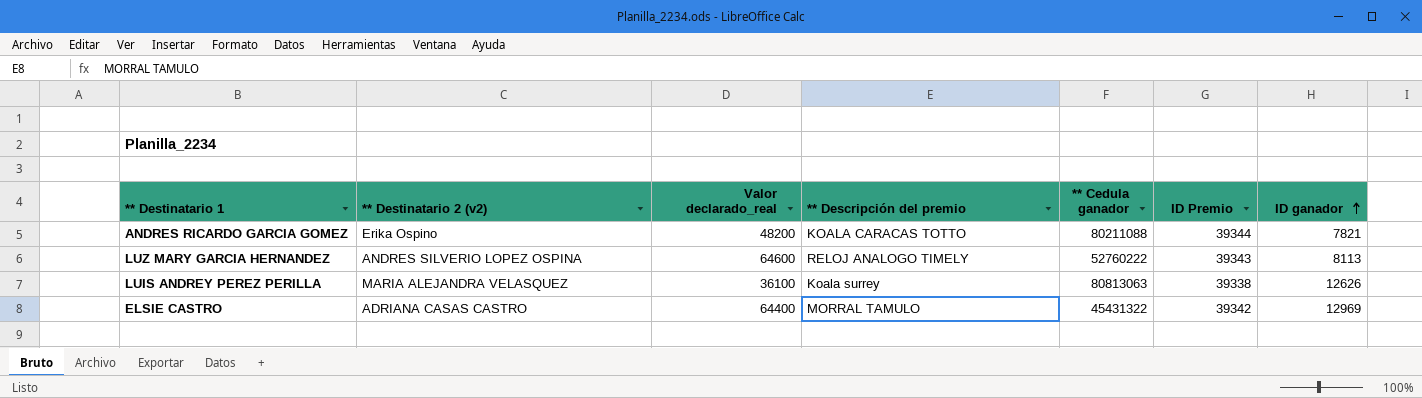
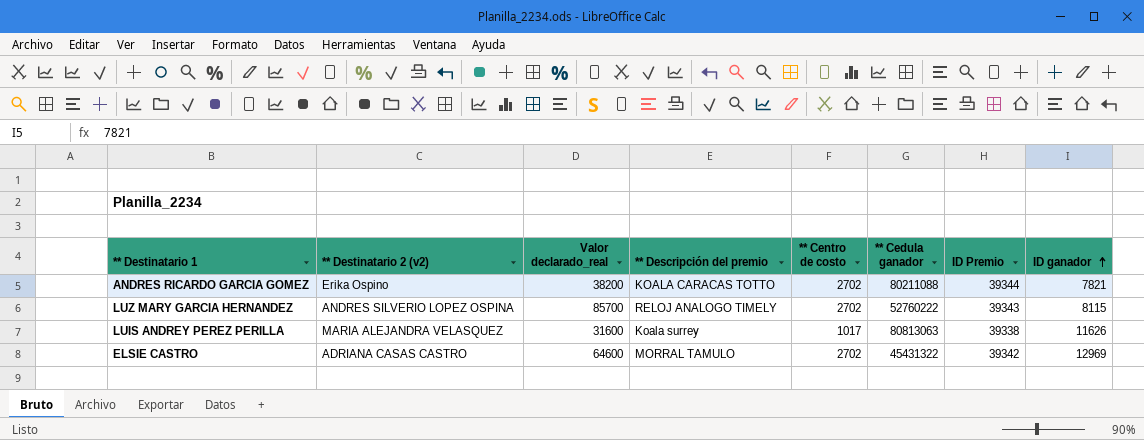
column ** Centro de costo | position: none -> 5
ANDRES RICARDO GARCIA GOMEZ | Valor declarado_real: 48200 -> 38200
LUZ MARY GARCIA HERNANDEZ | Valor declarado_real: 64600 -> 85700
LUZ MARY GARCIA HERNANDEZ | ID ganador: 8113 -> 8115
LUIS ANDREY PEREZ PERILLA | Valor declarado_real: 36100 -> 31600
LUIS ANDREY PEREZ PERILLA | ID ganador: 12626 -> 11626
ELSIE CASTRO | Valor declarado_real: 64400 -> 64600

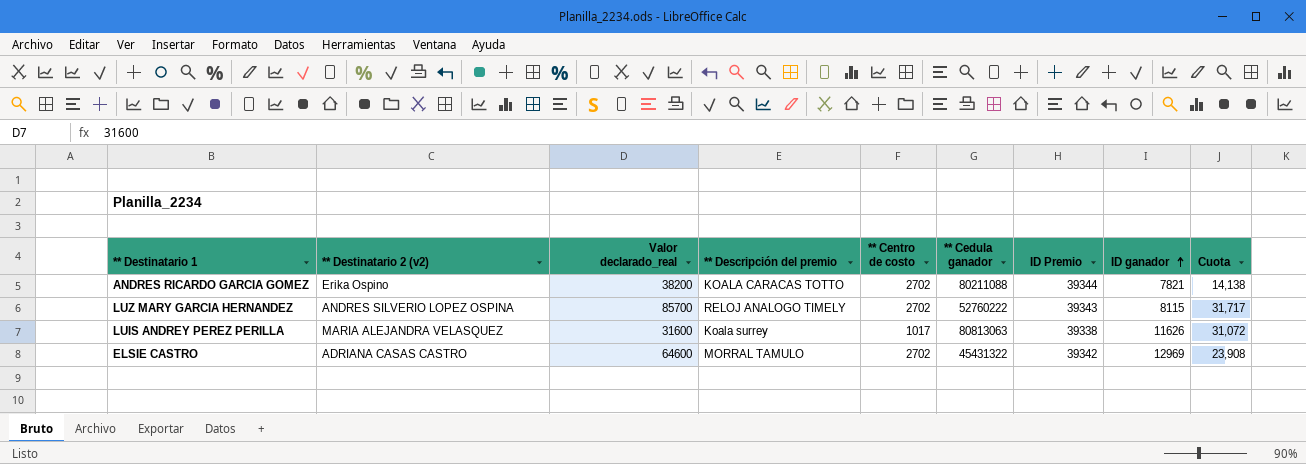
column Cuota | formula: none -> [Valor declarado_real] / [** Centro de costo]

